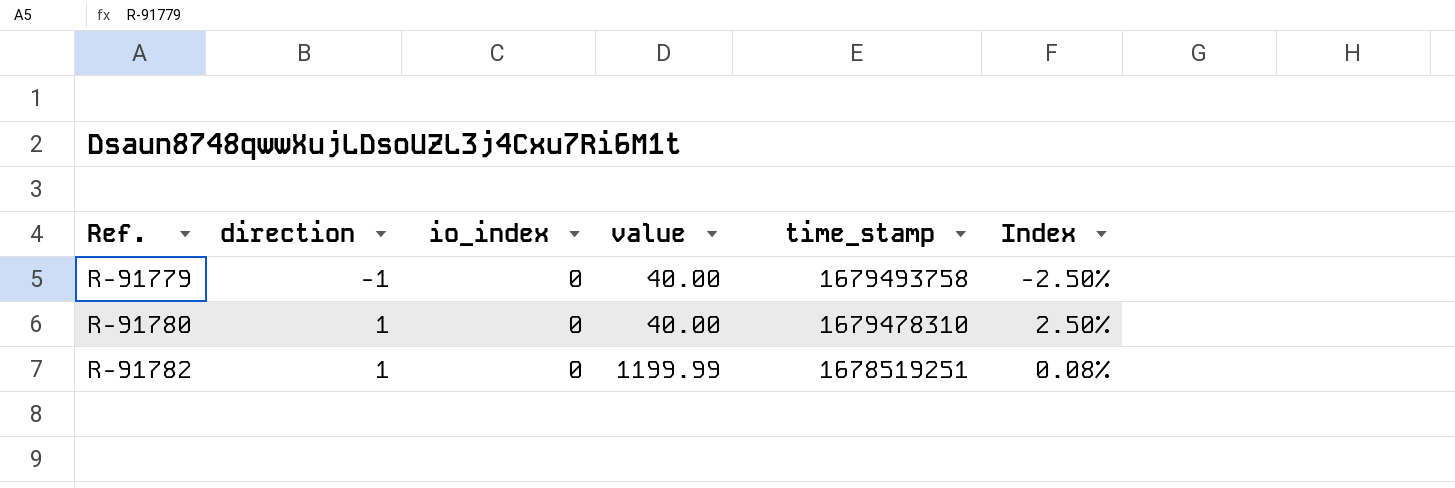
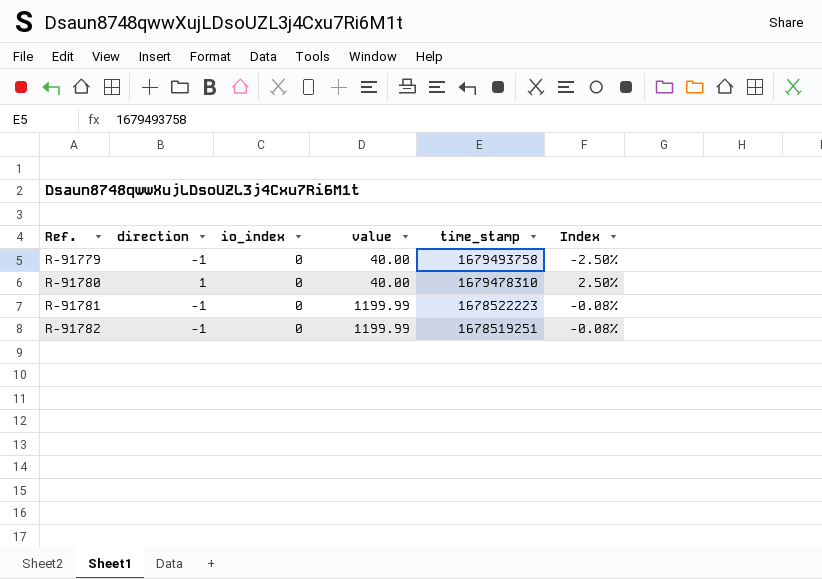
row R-91781: none -> -1 | 0 | 1199.99 | 1678522223 | -0.08%
R-91782 | direction: 1 -> -1
R-91782 | Index: 0.08% -> -0.08%

